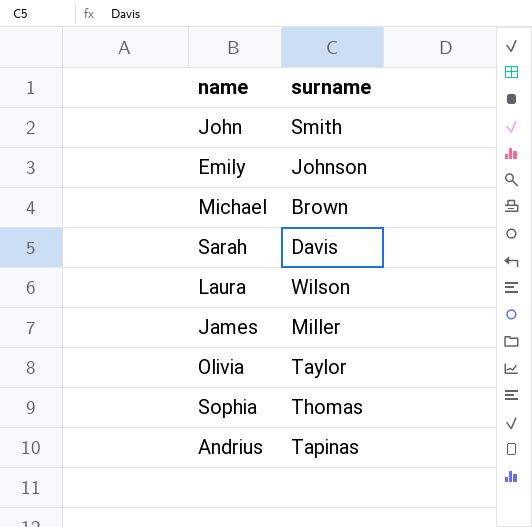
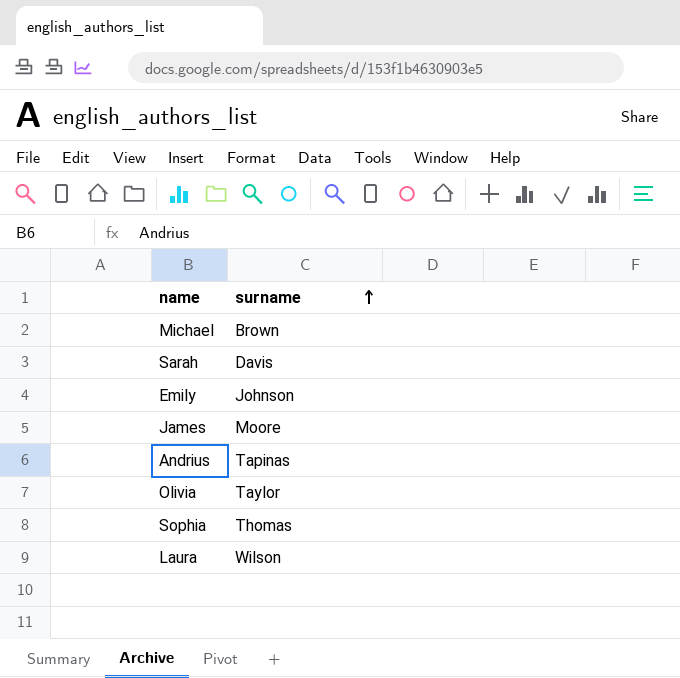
row order: none -> surname ascending
row John: Smith -> none
James | surname: Miller -> Moore

